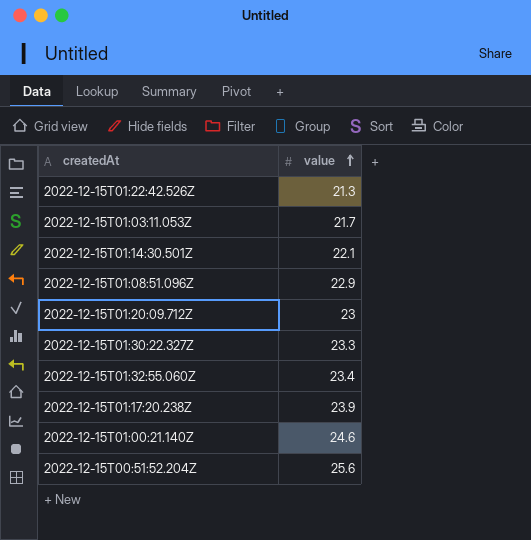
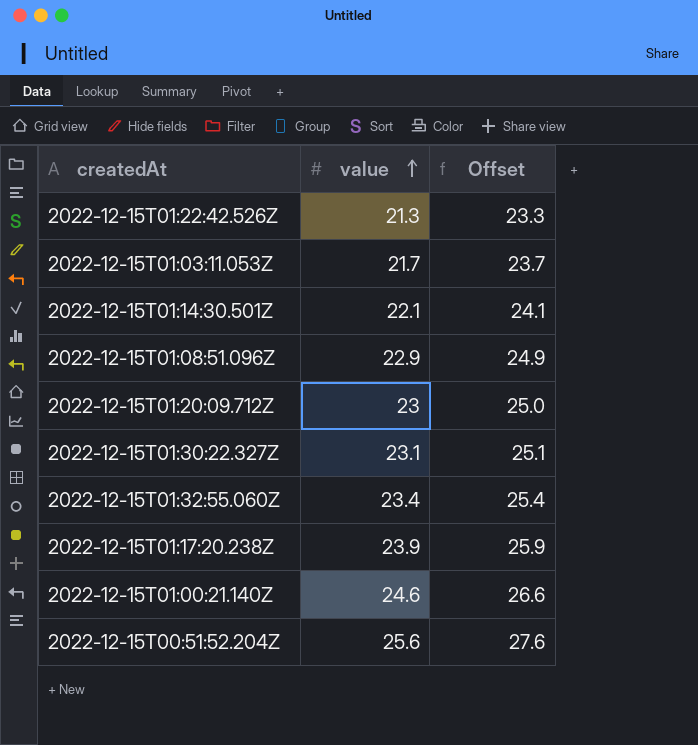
column Offset | formula: none -> [value] + 2
2022-12-15T01:30:22.327Z | value: 23.3 -> 23.1

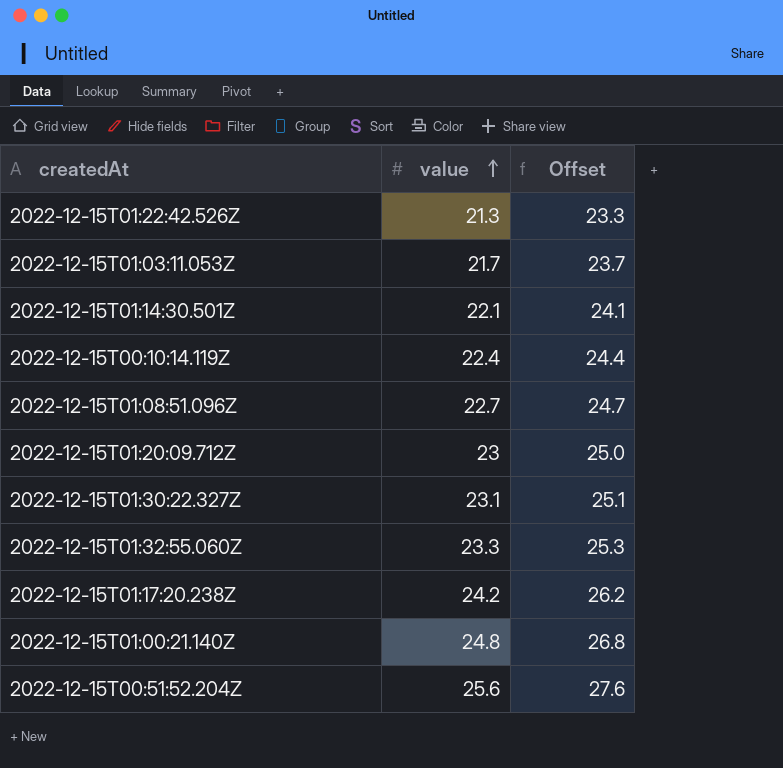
row 2022-12-15T00:10:14.119Z: none -> 22.4 | 24.4
2022-12-15T01:08:51.096Z | value: 22.9 -> 22.7
2022-12-15T01:08:51.096Z | Offset: 24.9 -> 24.7
2022-12-15T01:32:55.060Z | value: 23.4 -> 23.3
2022-12-15T01:32:55.060Z | Offset: 25.4 -> 25.3
2022-12-15T01:17:20.238Z | value: 23.9 -> 24.2
2022-12-15T01:17:20.238Z | Offset: 25.9 -> 26.2
2022-12-15T01:00:21.140Z | value: 24.6 -> 24.8
2022-12-15T01:00:21.140Z | Offset: 26.6 -> 26.8

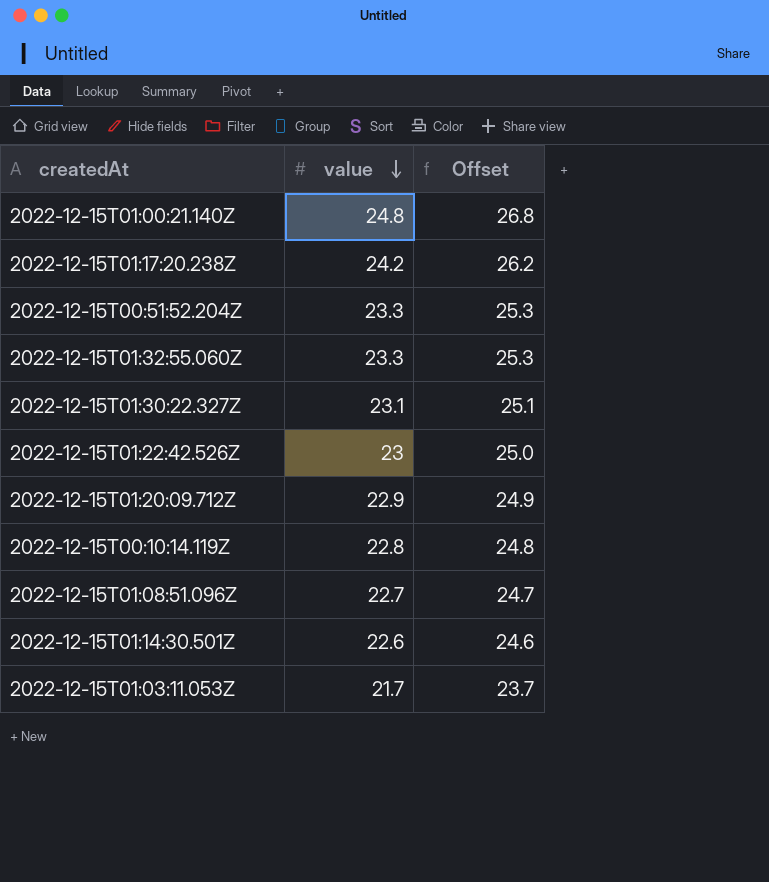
row order: value ascending -> value descending
2022-12-15T00:51:52.204Z | value: 25.6 -> 23.3
2022-12-15T00:51:52.204Z | Offset: 27.6 -> 25.3
2022-12-15T01:22:42.526Z | value: 21.3 -> 23
2022-12-15T01:22:42.526Z | Offset: 23.3 -> 25.0
2022-12-15T01:20:09.712Z | value: 23 -> 22.9
2022-12-15T01:20:09.712Z | Offset: 25.0 -> 24.9
2022-12-15T00:10:14.119Z | value: 22.4 -> 22.8
2022-12-15T00:10:14.119Z | Offset: 24.4 -> 24.8
2022-12-15T01:14:30.501Z | value: 22.1 -> 22.6
2022-12-15T01:14:30.501Z | Offset: 24.1 -> 24.6

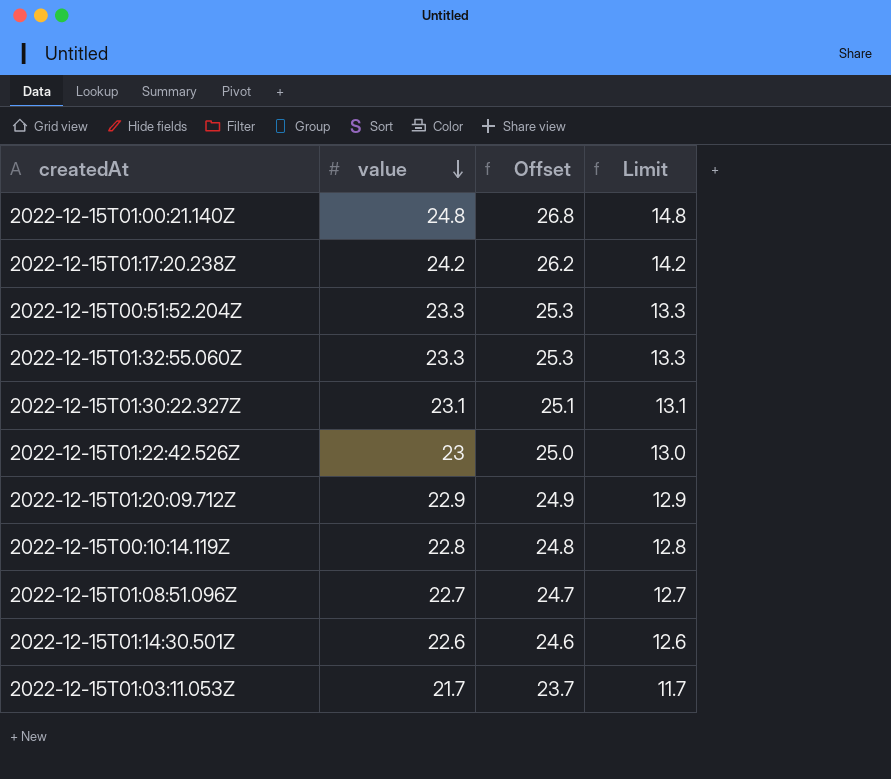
column Limit | formula: none -> [value] - 10

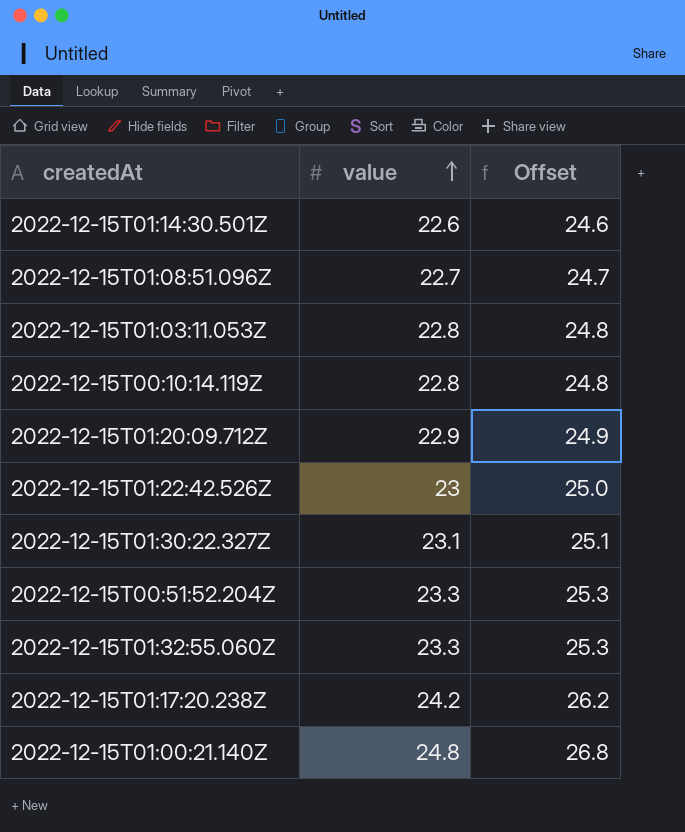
row order: value descending -> value ascending
column Limit | formula: [value] - 10 -> none
2022-12-15T01:03:11.053Z | value: 21.7 -> 22.8
2022-12-15T01:03:11.053Z | Offset: 23.7 -> 24.8

